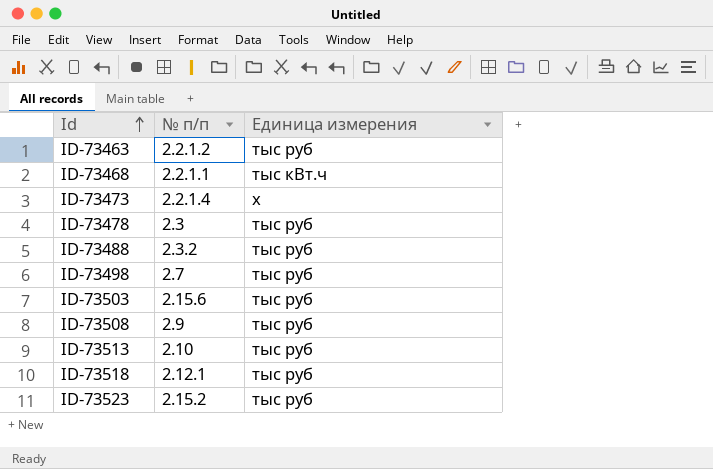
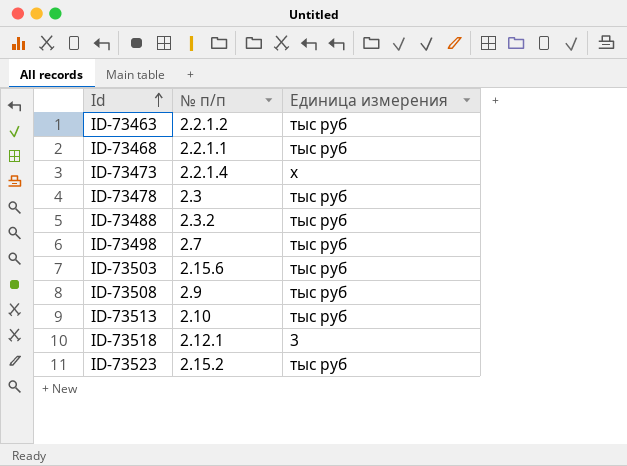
ID-73468 | Единица измерения: тыс кВт.ч -> тыс руб
ID-73518 | Единица измерения: тыс руб -> 3

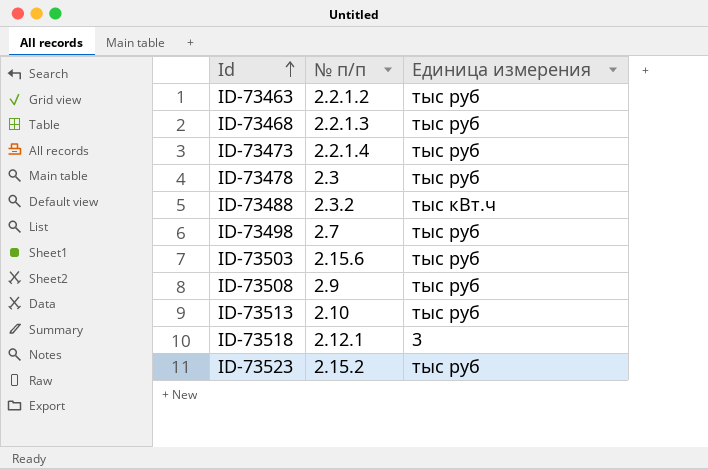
ID-73468 | № п/п: 2.2.1.1 -> 2.2.1.3
ID-73473 | Единица измерения: x -> тыс руб
ID-73488 | Единица измерения: тыс руб -> тыс кВт.ч

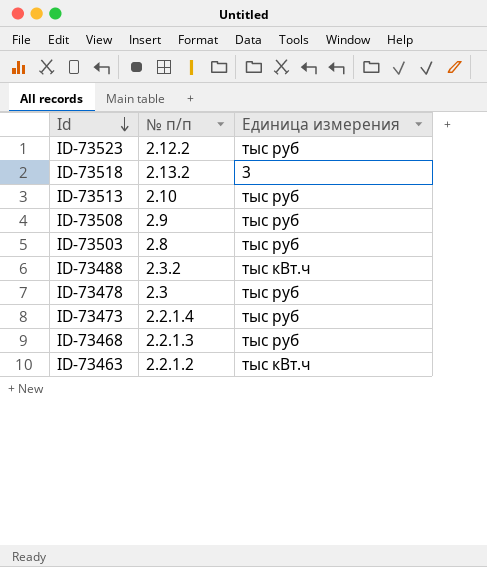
row order: Id ascending -> Id descending
row ID-73498: 2.7 | тыс руб -> none
ID-73523 | № п/п: 2.15.2 -> 2.12.2
ID-73518 | № п/п: 2.12.1 -> 2.13.2
ID-73503 | № п/п: 2.15.6 -> 2.8
ID-73463 | Единица измерения: тыс руб -> тыс кВт.ч

